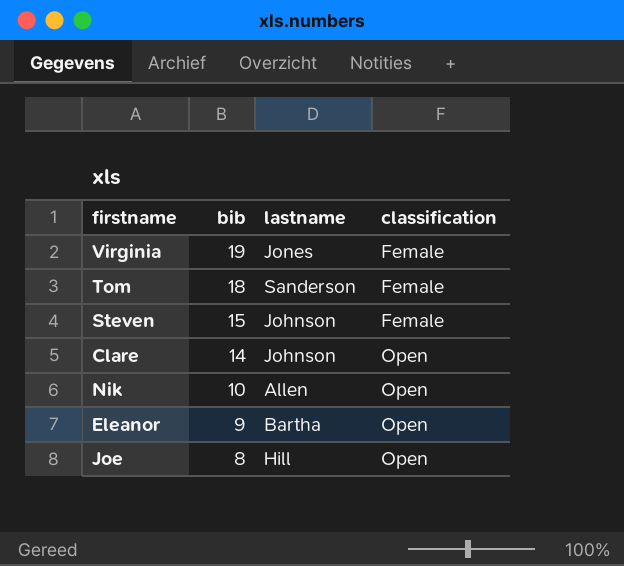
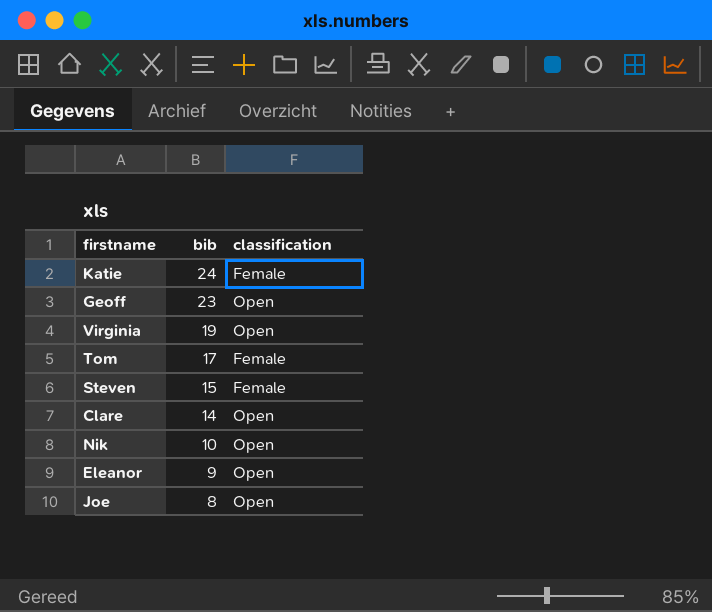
column lastname | position: 3 -> none
row Katie: none -> 24 | Female
row Geoff: none -> 23 | Open
Virginia | classification: Female -> Open
Tom | bib: 18 -> 17

